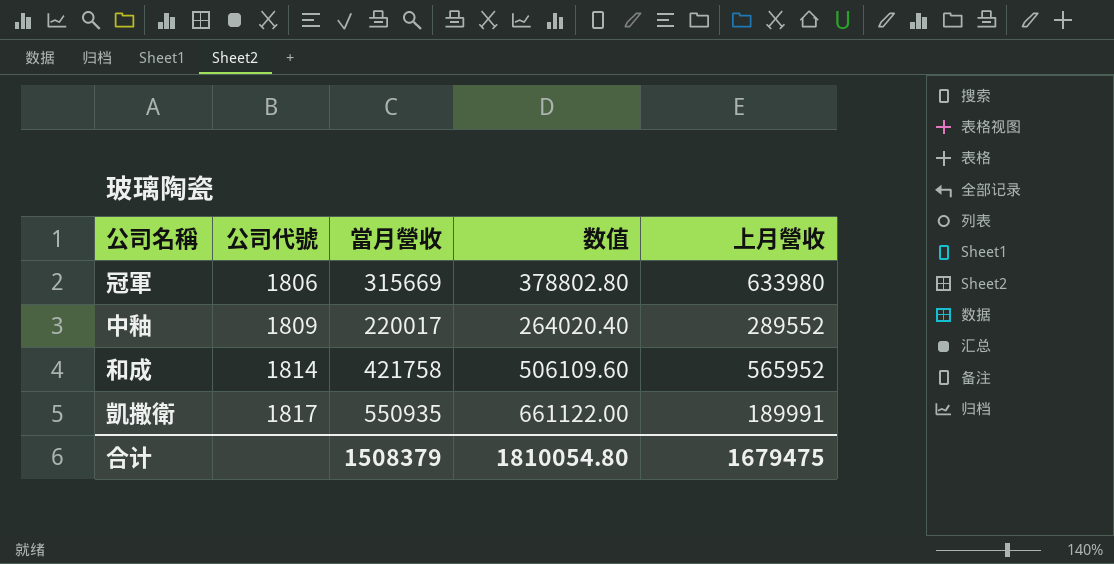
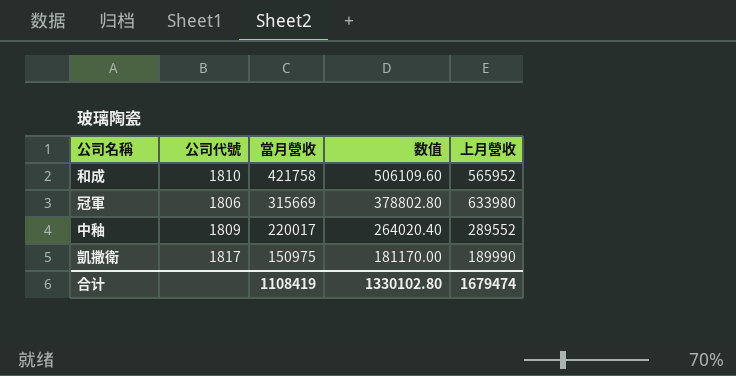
row order: 公司代號 ascending -> 當月營收 descending
和成 | 公司代號: 1814 -> 1810
凱撒衛 | 當月營收: 550935 -> 150975
凱撒衛 | 数值: 661122.00 -> 181170.00
凱撒衛 | 上月營收: 189991 -> 189990
合计 | 當月營收: 1508379 -> 1108419
合计 | 数值: 1810054.80 -> 1330102.80
合计 | 上月營收: 1679475 -> 1679474

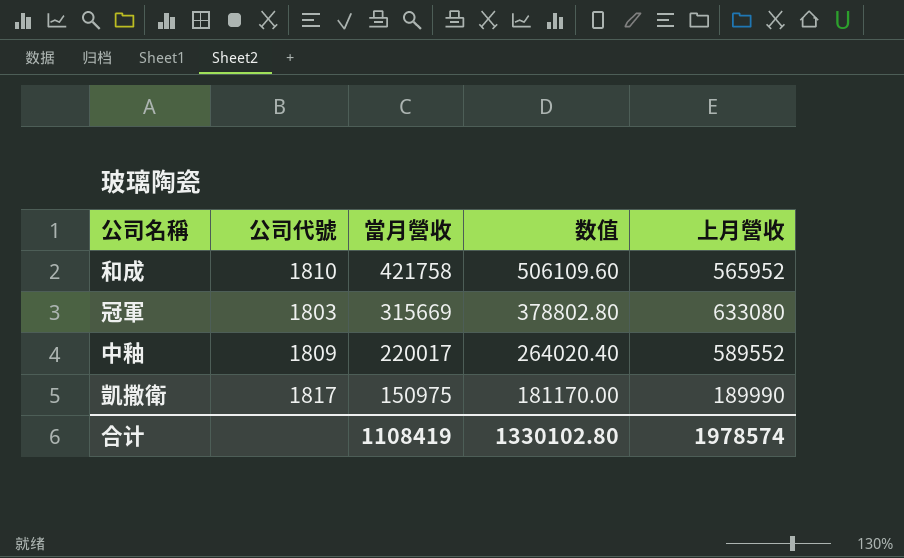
冠軍 | 公司代號: 1806 -> 1803
冠軍 | 上月營收: 633980 -> 633080
中釉 | 上月營收: 289552 -> 589552
合计 | 上月營收: 1679474 -> 1978574

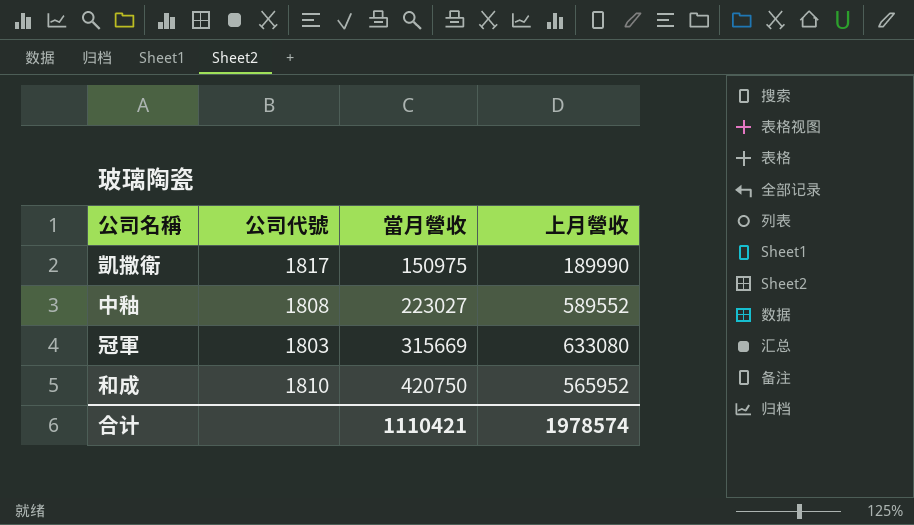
row order: 當月營收 descending -> 當月營收 ascending
column 数值 | formula: [當月營收] * 1.2 -> none
中釉 | 公司代號: 1809 -> 1808
中釉 | 當月營收: 220017 -> 223027
和成 | 當月營收: 421758 -> 420750
合计 | 當月營收: 1108419 -> 1110421

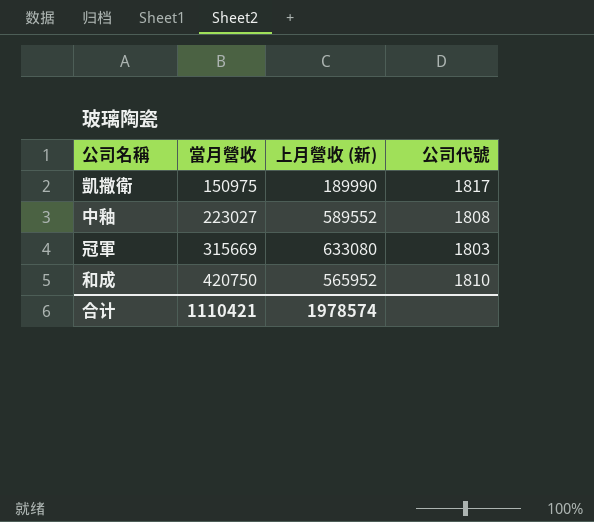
column name: 上月營收 -> 上月營收 (新)
column 公司代號 | position: 2 -> 4

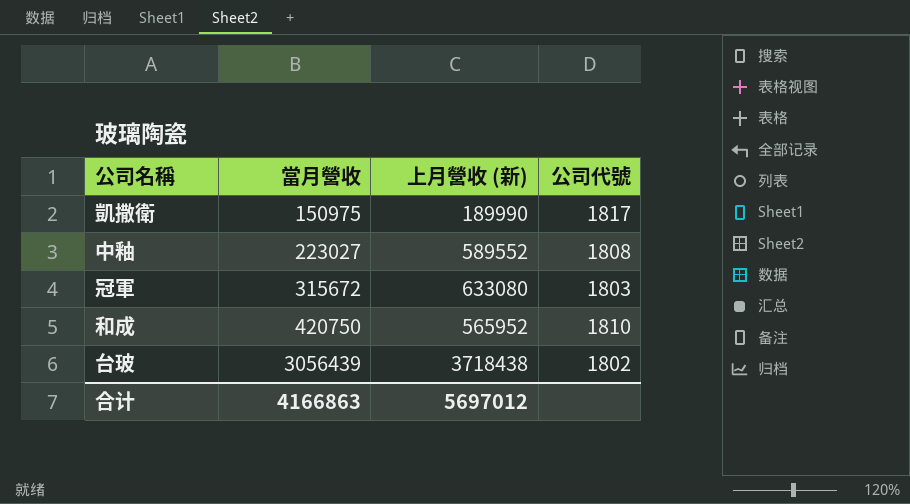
冠軍 | 當月營收: 315669 -> 315672
row 台玻: none -> 3056439 | 3718438 | 1802
合计 | 當月營收: 1110421 -> 4166863
合计 | 上月營收 (新): 1978574 -> 5697012

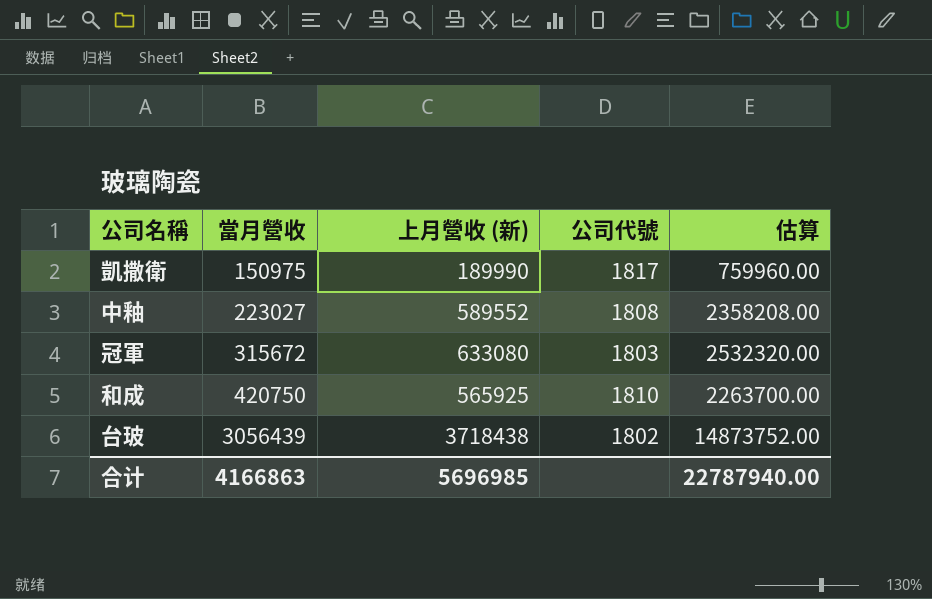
column 估算 | formula: none -> [上月營收 (新)] * 4
和成 | 上月營收 (新): 565952 -> 565925
合计 | 上月營收 (新): 5697012 -> 5696985

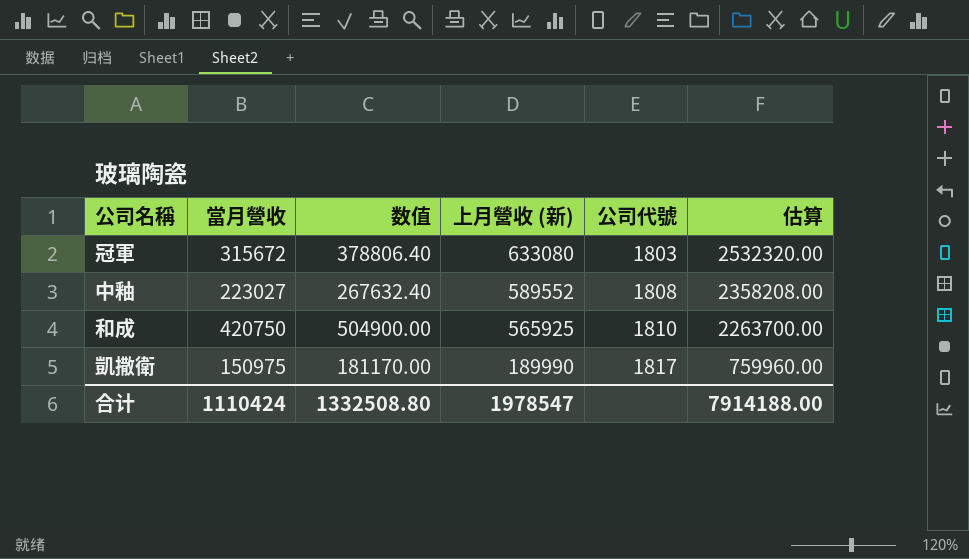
row order: 當月營收 ascending -> 上月營收 (新) descending
column 数值 | formula: none -> [當月營收] * 1.2
row 台玻: 3056439 | 3718438 | 1802 | 14873752.00 -> none
合计 | 當月營收: 4166863 -> 1110424
合计 | 上月營收 (新): 5696985 -> 1978547
合计 | 估算: 22787940.00 -> 7914188.00

